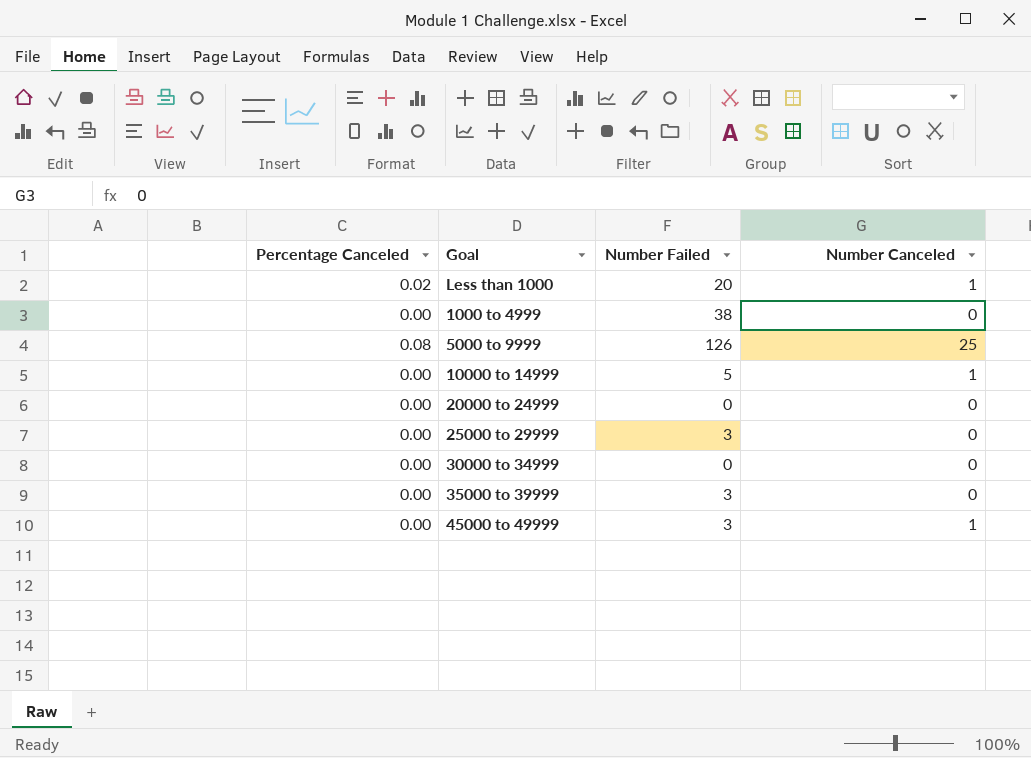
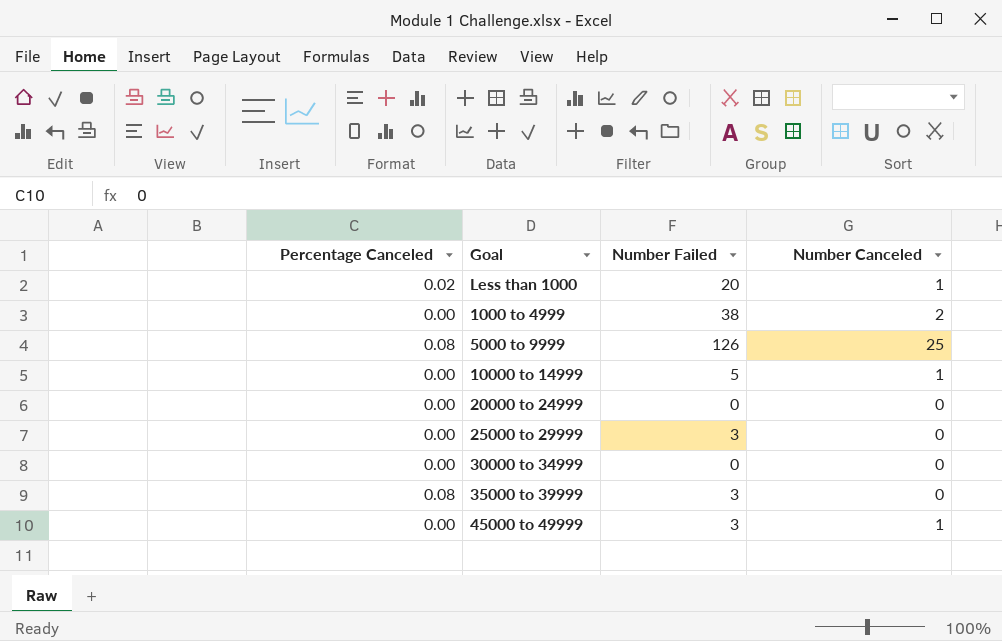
1000 to 4999 | Number Canceled: 0 -> 2
35000 to 39999 | Percentage Canceled: 0.00 -> 0.08

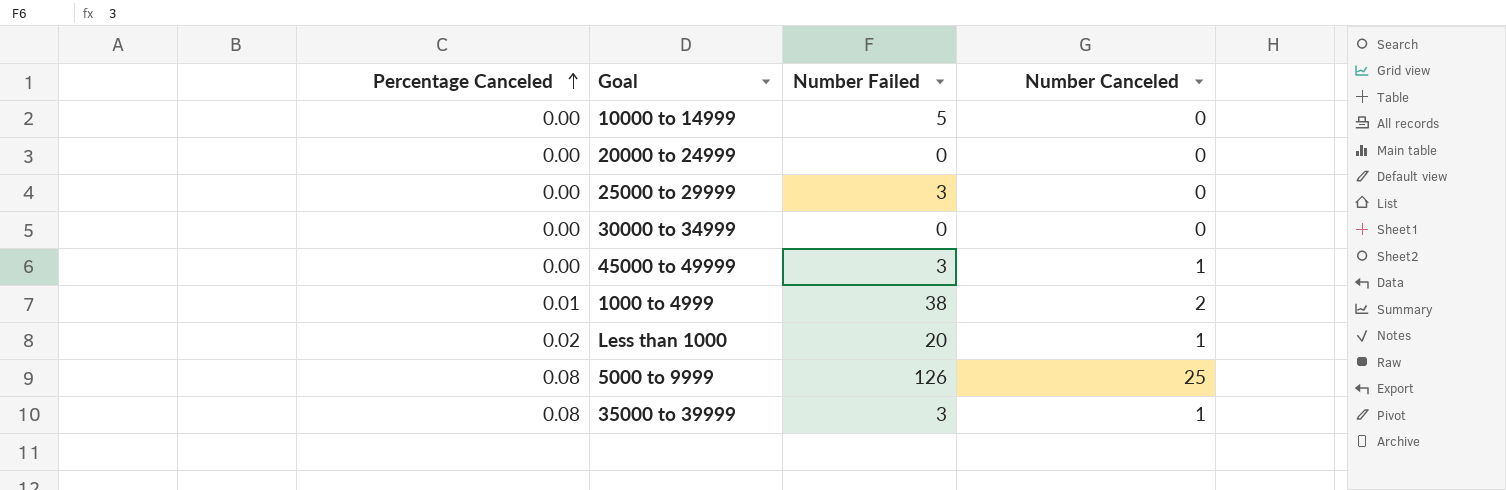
row order: none -> Percentage Canceled ascending
10000 to 14999 | Number Canceled: 1 -> 0
1000 to 4999 | Percentage Canceled: 0.00 -> 0.01
35000 to 39999 | Number Canceled: 0 -> 1

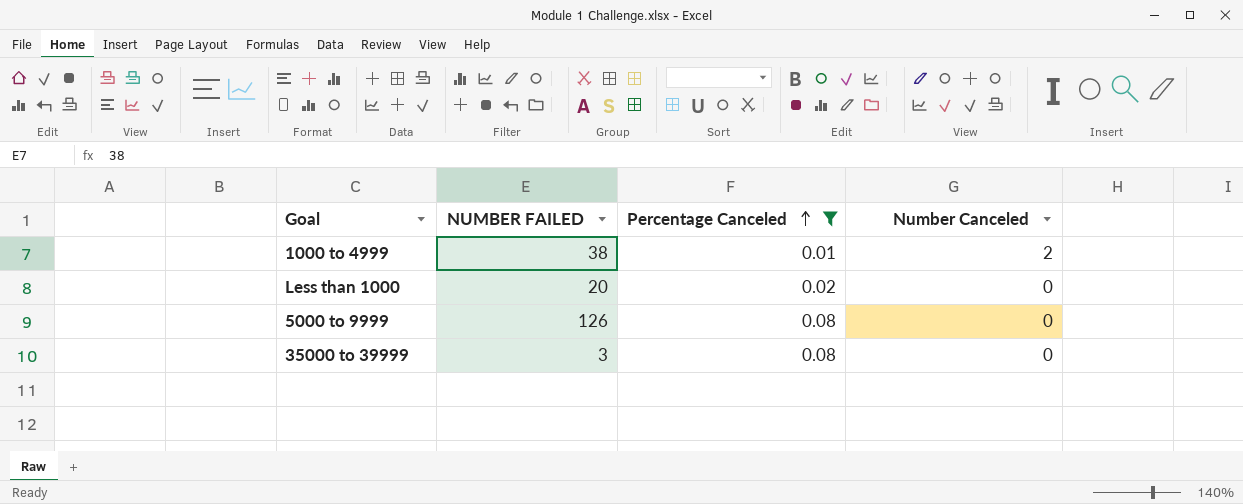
filter: none -> Percentage Canceled != 0.00
column name: Number Failed -> NUMBER FAILED
column Percentage Canceled | position: 1 -> 3
Less than 1000 | Number Canceled: 1 -> 0
5000 to 9999 | Number Canceled: 25 -> 0
35000 to 39999 | Number Canceled: 1 -> 0

